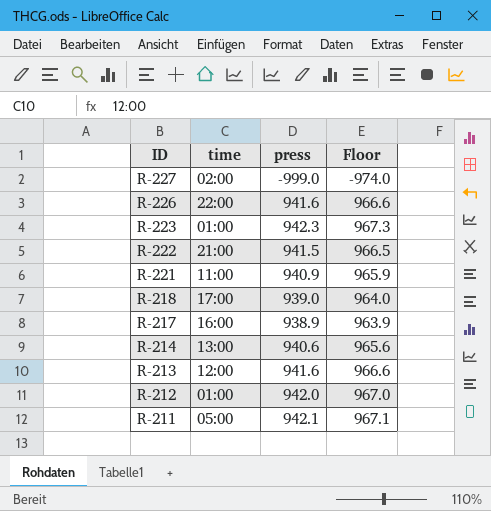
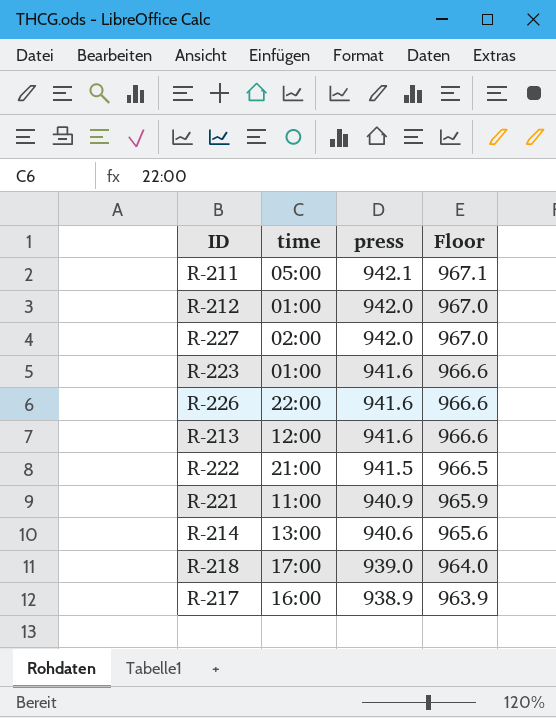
row order: ID descending -> press descending
R-227 | press: -999.0 -> 942.0
R-227 | Floor: -974.0 -> 967.0
R-223 | press: 942.3 -> 941.6
R-223 | Floor: 967.3 -> 966.6

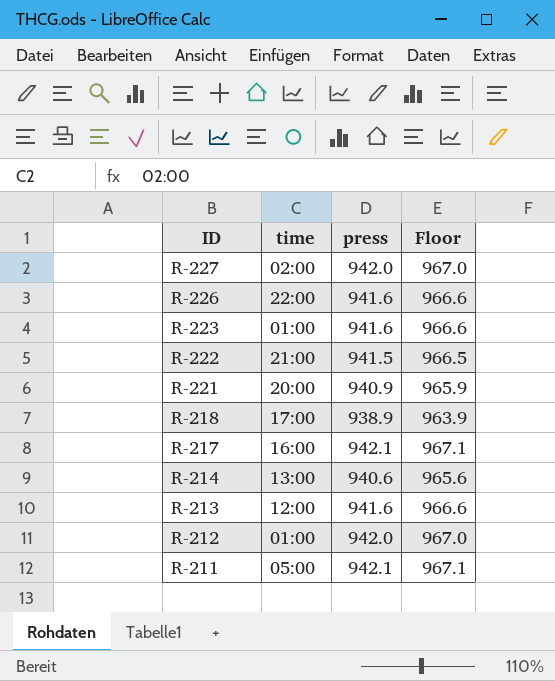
row order: press descending -> ID descending
R-221 | time: 11:00 -> 20:00
R-218 | press: 939.0 -> 938.9
R-218 | Floor: 964.0 -> 963.9
R-217 | press: 938.9 -> 942.1
R-217 | Floor: 963.9 -> 967.1

